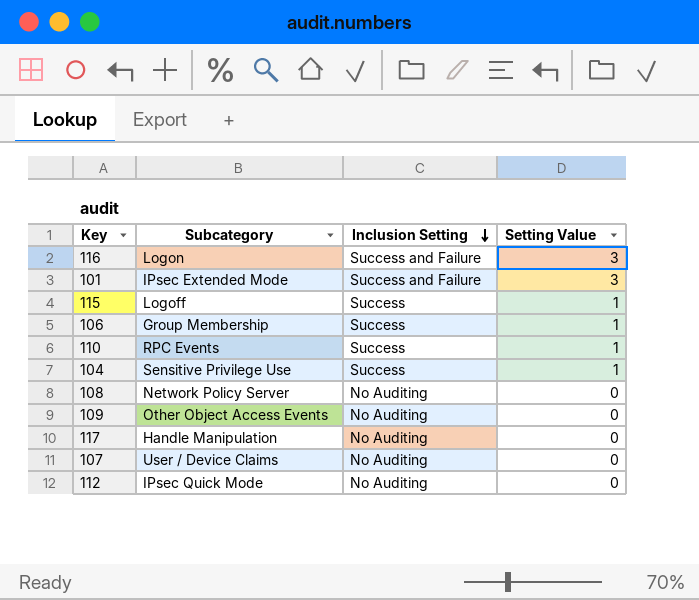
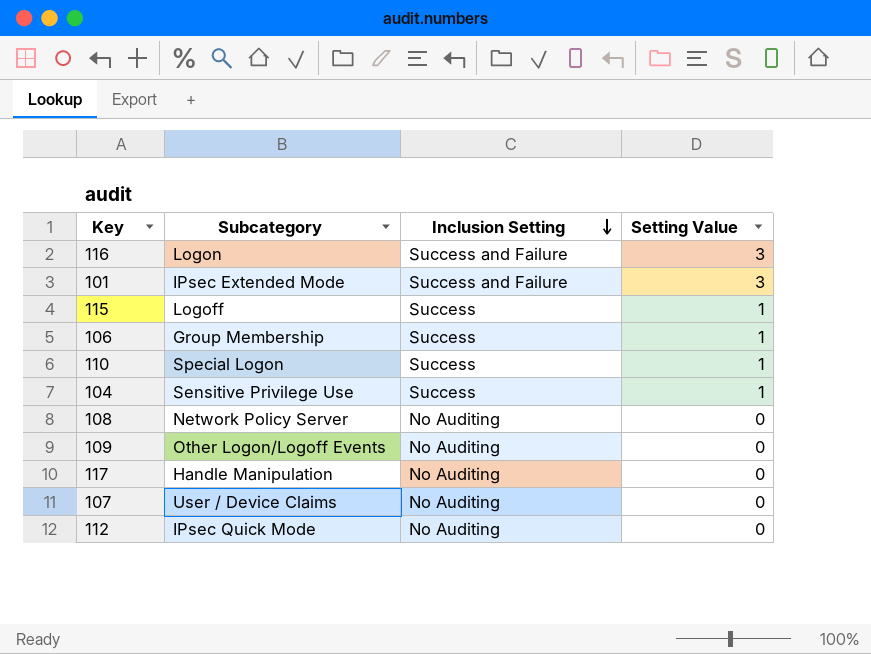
110 | Subcategory: RPC Events -> Special Logon
109 | Subcategory: Other Object Access Events -> Other Logon/Logoff Events

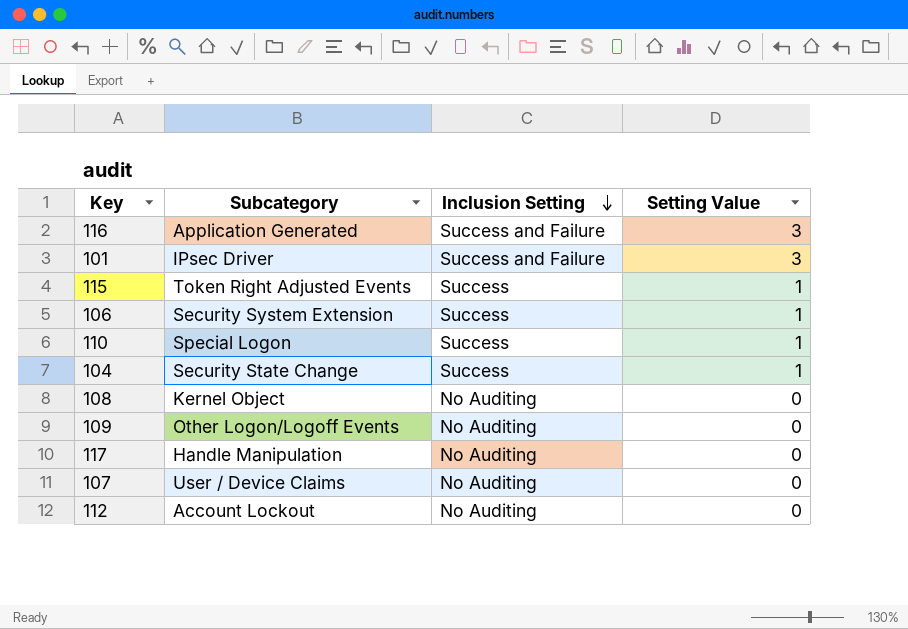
116 | Subcategory: Logon -> Application Generated
101 | Subcategory: IPsec Extended Mode -> IPsec Driver
115 | Subcategory: Logoff -> Token Right Adjusted Events
106 | Subcategory: Group Membership -> Security System Extension
104 | Subcategory: Sensitive Privilege Use -> Security State Change
108 | Subcategory: Network Policy Server -> Kernel Object
112 | Subcategory: IPsec Quick Mode -> Account Lockout

